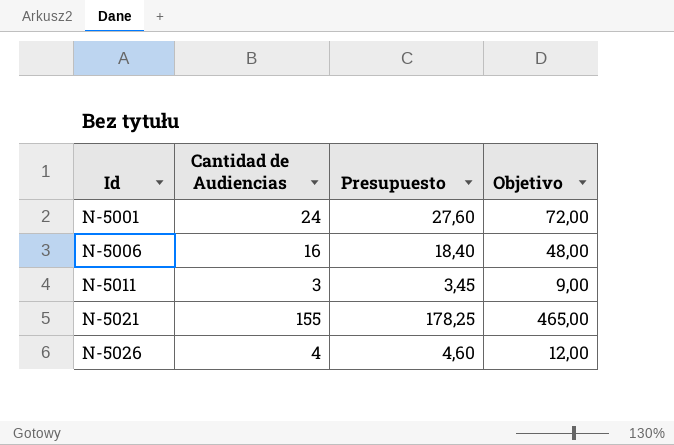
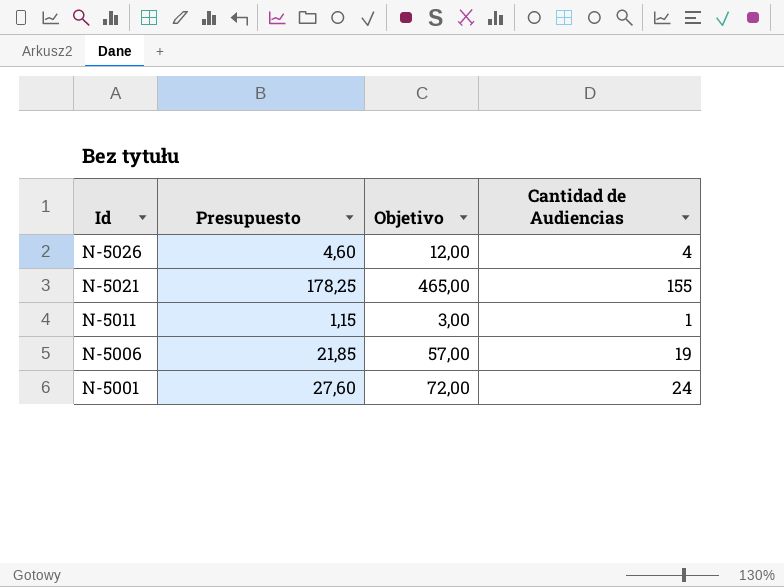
row order: Id ascending -> Id descending
column Cantidad de Audiencias | position: 2 -> 4
N-5011 | Presupuesto: 3,45 -> 1,15
N-5011 | Objetivo: 9,00 -> 3,00
N-5011 | Cantidad de Audiencias: 3 -> 1
N-5006 | Presupuesto: 18,40 -> 21,85
N-5006 | Objetivo: 48,00 -> 57,00
N-5006 | Cantidad de Audiencias: 16 -> 19

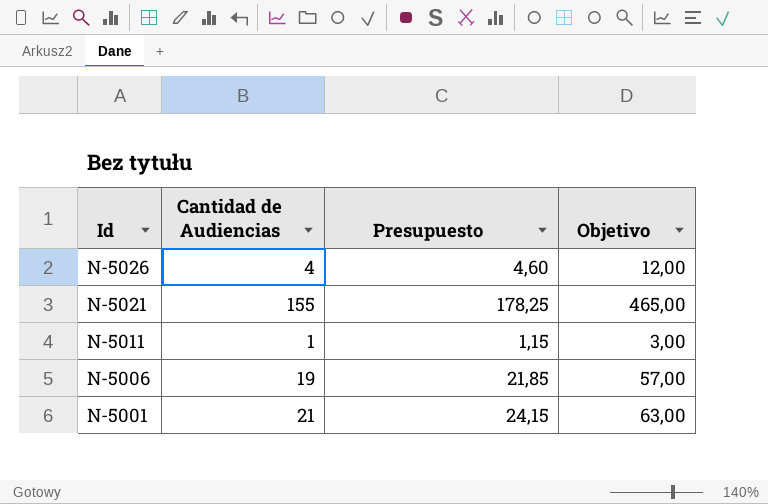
column Cantidad de Audiencias | position: 4 -> 2
N-5001 | Cantidad de Audiencias: 24 -> 21
N-5001 | Presupuesto: 27,60 -> 24,15
N-5001 | Objetivo: 72,00 -> 63,00

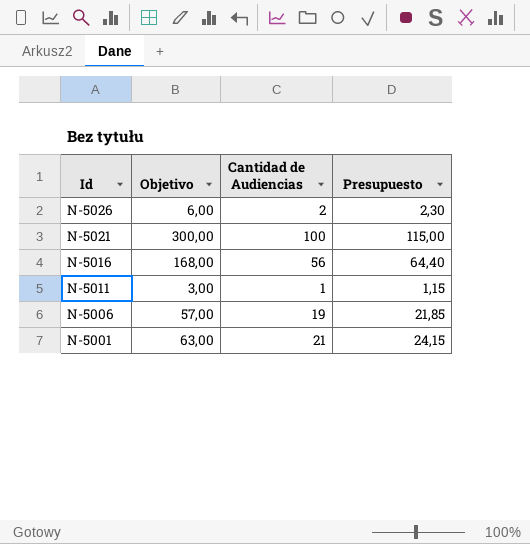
column Objetivo | position: 4 -> 2
N-5026 | Objetivo: 12,00 -> 6,00
N-5026 | Cantidad de Audiencias: 4 -> 2
N-5026 | Presupuesto: 4,60 -> 2,30
N-5021 | Objetivo: 465,00 -> 300,00
N-5021 | Cantidad de Audiencias: 155 -> 100
N-5021 | Presupuesto: 178,25 -> 115,00
row N-5016: none -> 168,00 | 56 | 64,40

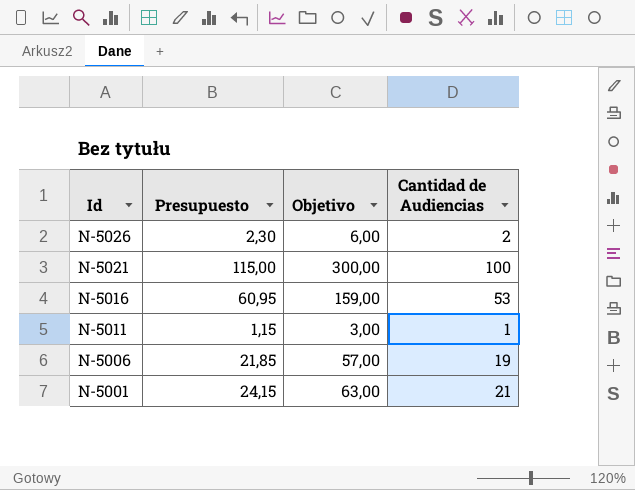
column Presupuesto | position: 4 -> 2
N-5016 | Presupuesto: 64,40 -> 60,95
N-5016 | Objetivo: 168,00 -> 159,00
N-5016 | Cantidad de Audiencias: 56 -> 53

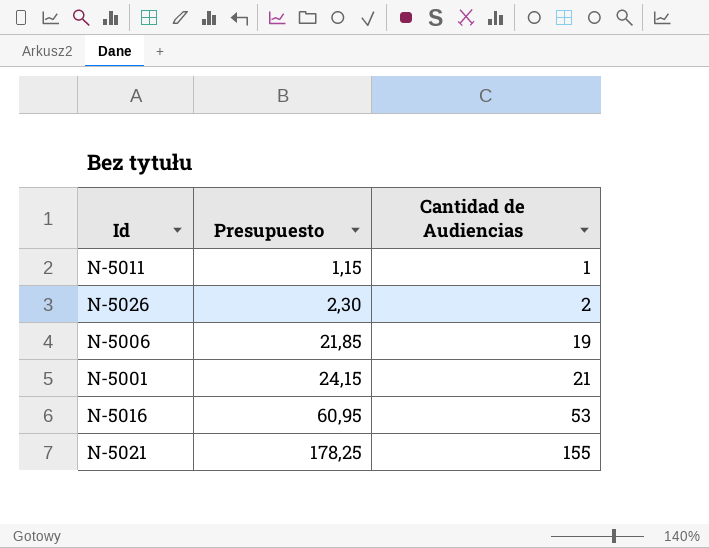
row order: Id descending -> Presupuesto ascending
column Objetivo | formula: [Cantidad de Audiencias] * 3 -> none
N-5021 | Presupuesto: 115,00 -> 178,25
N-5021 | Cantidad de Audiencias: 100 -> 155

